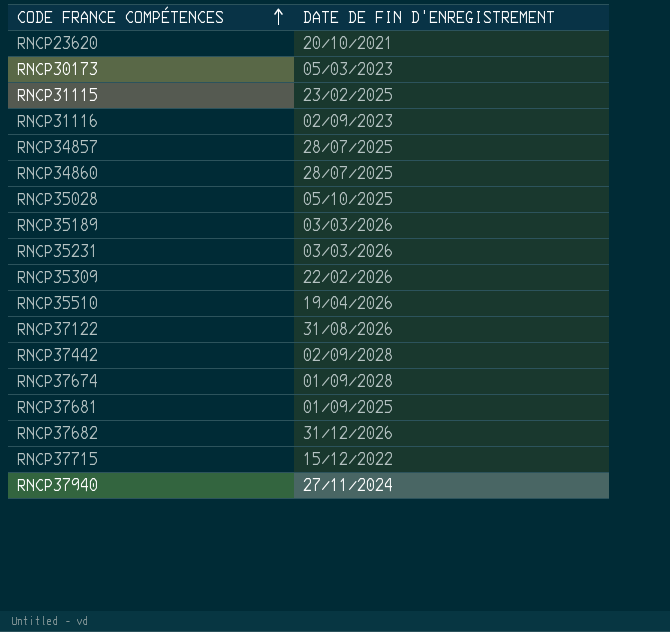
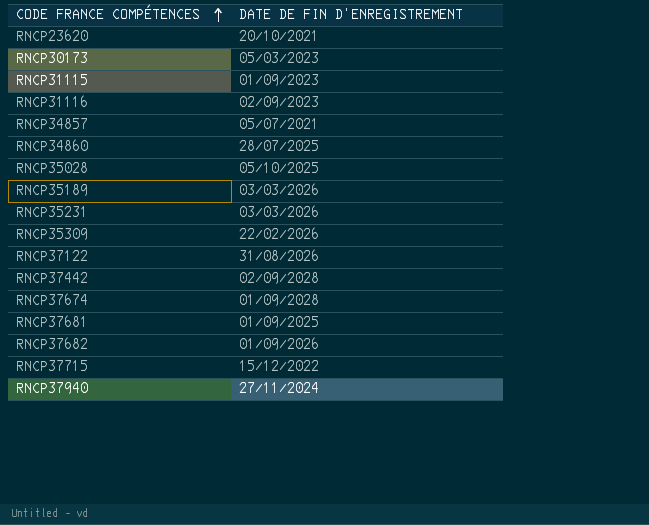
row RNCP35510: 19/04/2026 -> none
RNCP31115 | DATE DE FIN D'ENREGISTREMENT: 23/02/2025 -> 01/09/2023
RNCP34857 | DATE DE FIN D'ENREGISTREMENT: 28/07/2025 -> 05/07/2021
RNCP37682 | DATE DE FIN D'ENREGISTREMENT: 31/12/2026 -> 01/09/2026

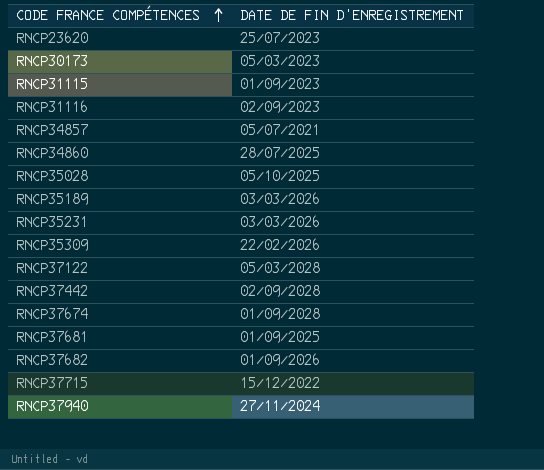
RNCP23620 | DATE DE FIN D'ENREGISTREMENT: 20/10/2021 -> 25/07/2023
RNCP37122 | DATE DE FIN D'ENREGISTREMENT: 31/08/2026 -> 05/03/2028

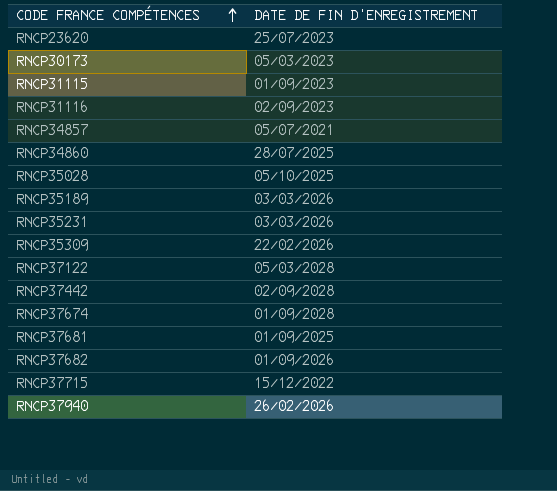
RNCP37940 | DATE DE FIN D'ENREGISTREMENT: 27/11/2024 -> 26/02/2026

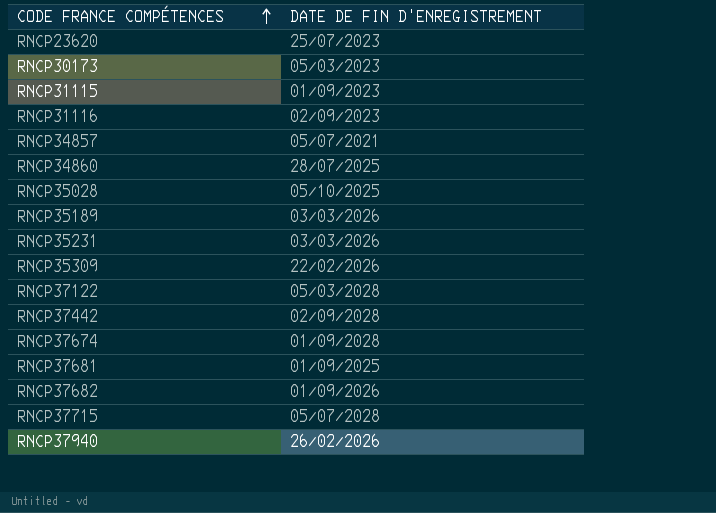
RNCP37715 | DATE DE FIN D'ENREGISTREMENT: 15/12/2022 -> 05/07/2028

